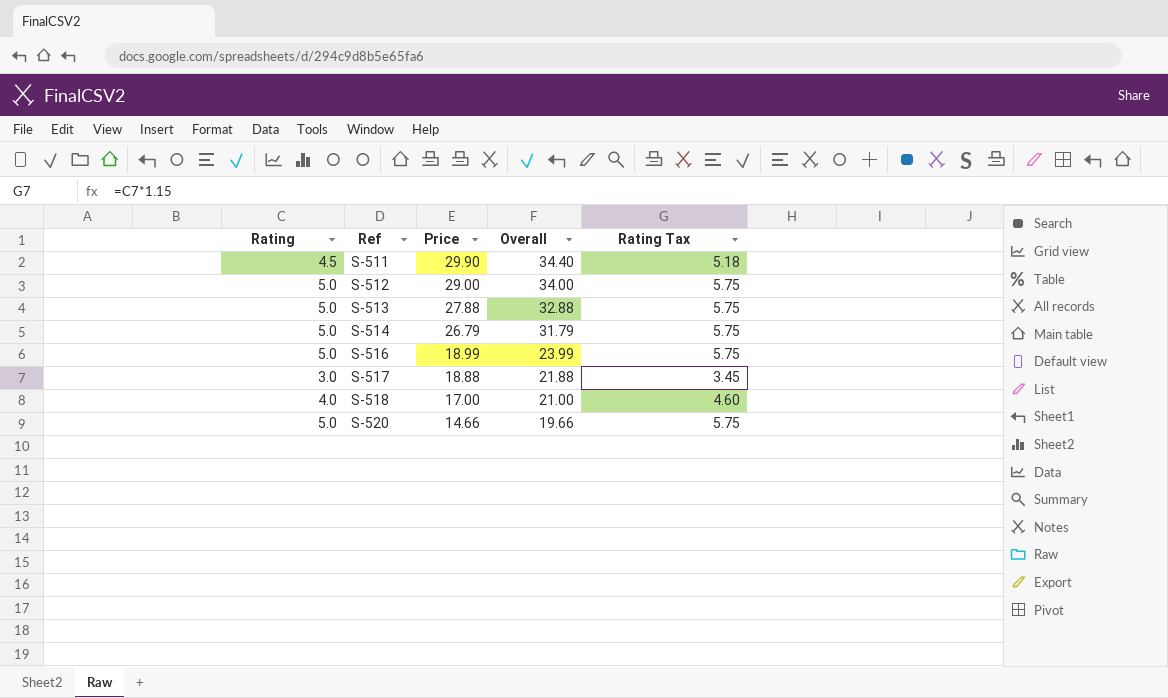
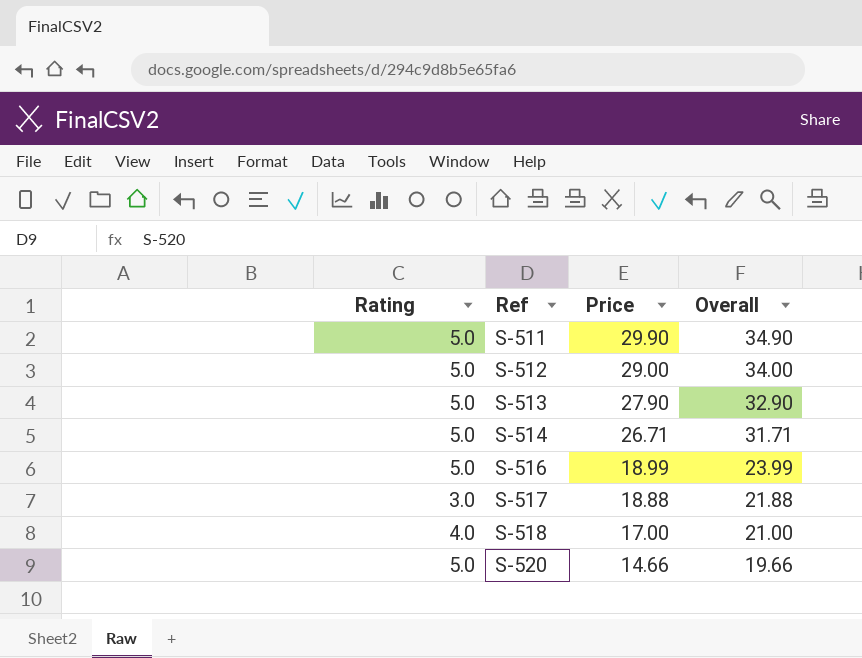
column Rating Tax | formula: [Rating] * 1.15 -> none
S-511 | Rating: 4.5 -> 5.0
S-511 | Overall: 34.40 -> 34.90
S-513 | Price: 27.88 -> 27.90
S-513 | Overall: 32.88 -> 32.90
S-514 | Price: 26.79 -> 26.71
S-514 | Overall: 31.79 -> 31.71

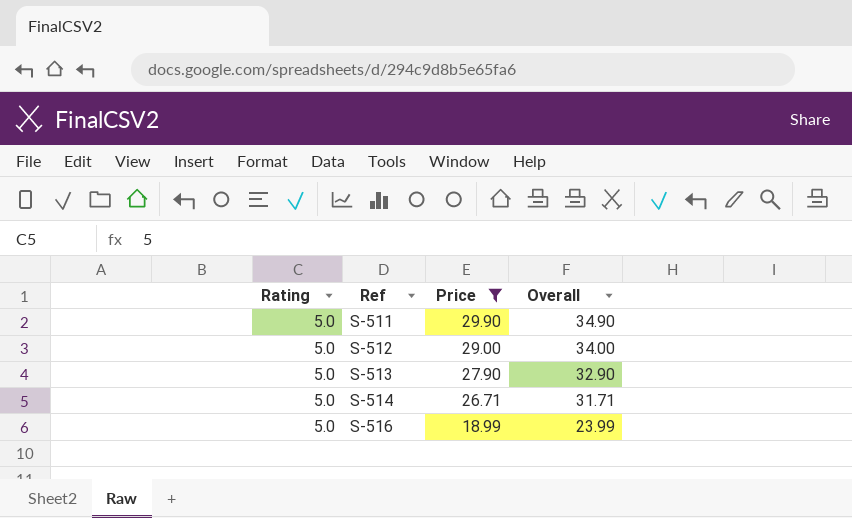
filter: none -> Price >= 18.99

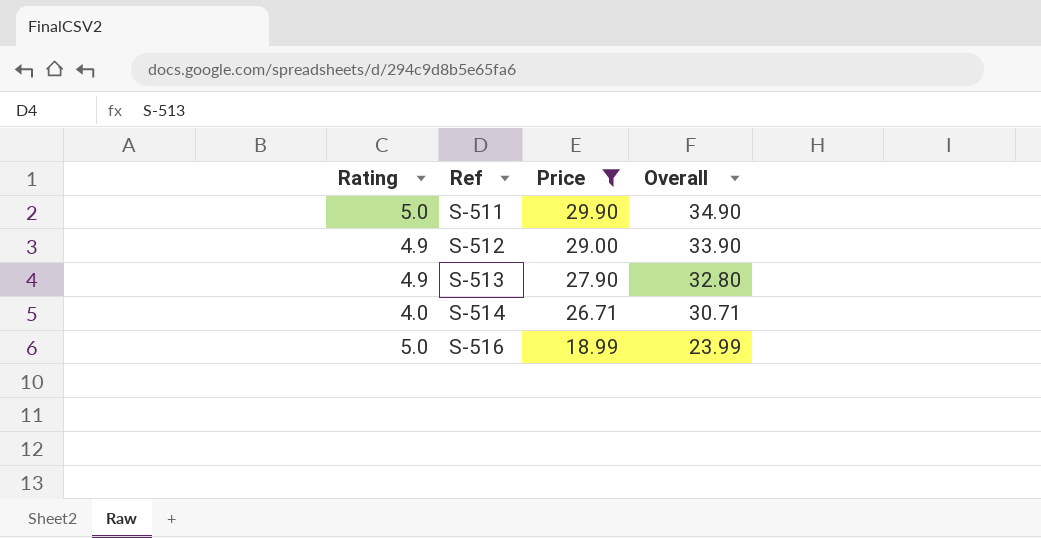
S-512 | Rating: 5.0 -> 4.9
S-512 | Overall: 34.00 -> 33.90
S-513 | Rating: 5.0 -> 4.9
S-513 | Overall: 32.90 -> 32.80
S-514 | Rating: 5.0 -> 4.0
S-514 | Overall: 31.71 -> 30.71

